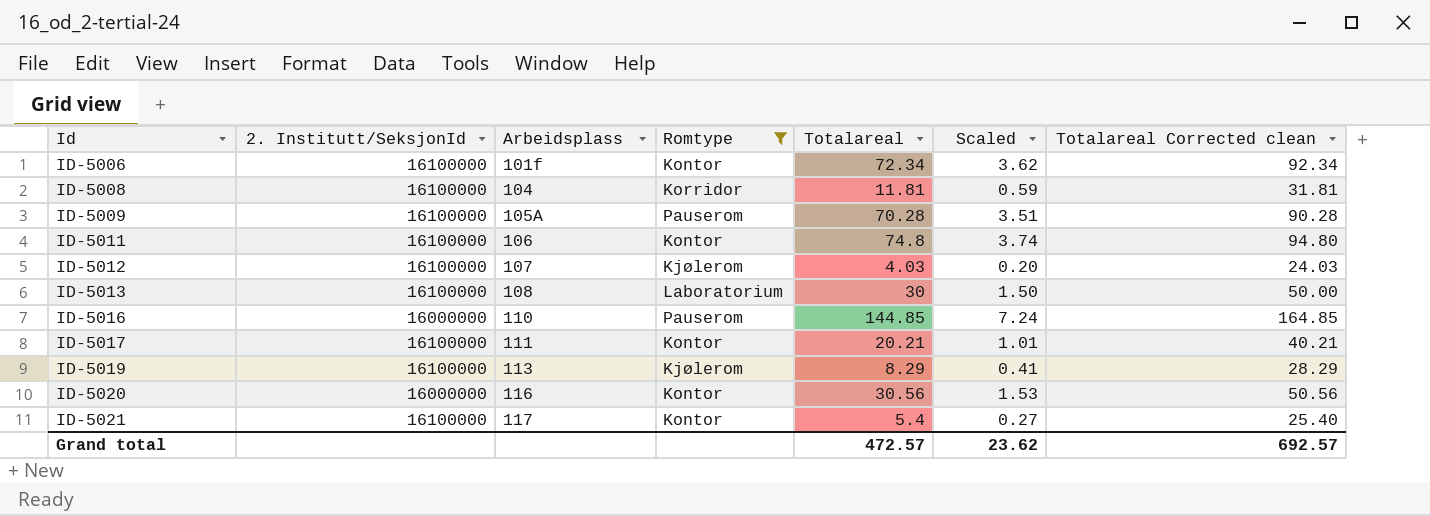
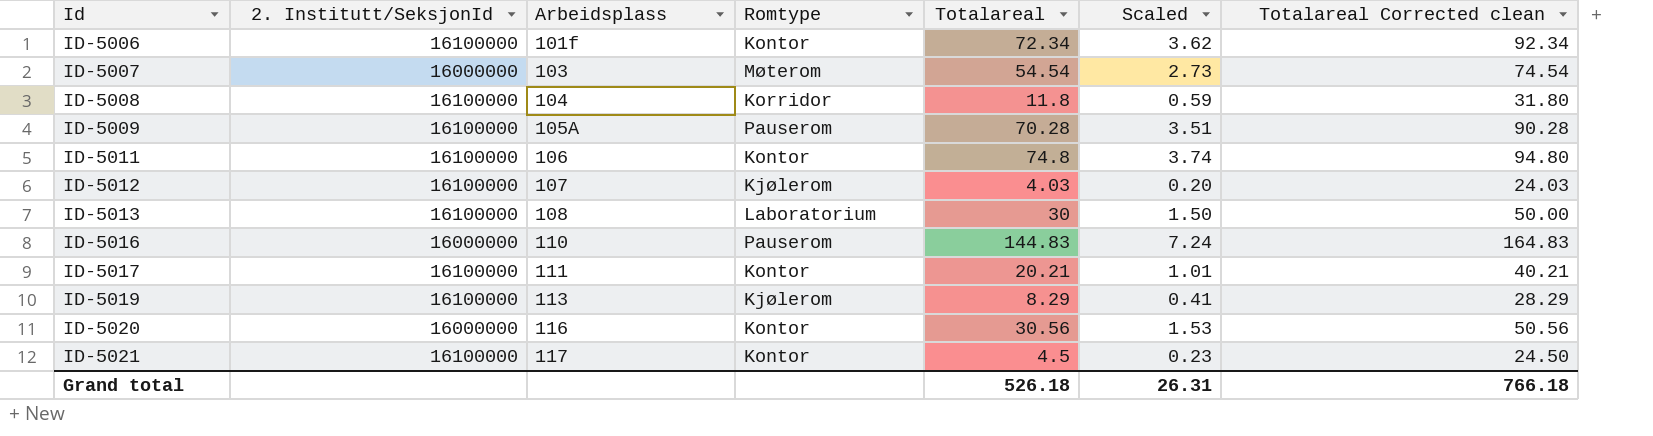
filter: Romtype != Møterom -> none
ID-5008 | Totalareal: 11.81 -> 11.8
ID-5008 | Totalareal Corrected clean: 31.81 -> 31.80
ID-5016 | Totalareal: 144.85 -> 144.83
ID-5016 | Totalareal Corrected clean: 164.85 -> 164.83
ID-5021 | Totalareal: 5.4 -> 4.5
ID-5021 | Scaled: 0.27 -> 0.23
ID-5021 | Totalareal Corrected clean: 25.40 -> 24.50
Grand total | Totalareal: 472.57 -> 526.18
Grand total | Scaled: 23.62 -> 26.31
Grand total | Totalareal Corrected clean: 692.57 -> 766.18

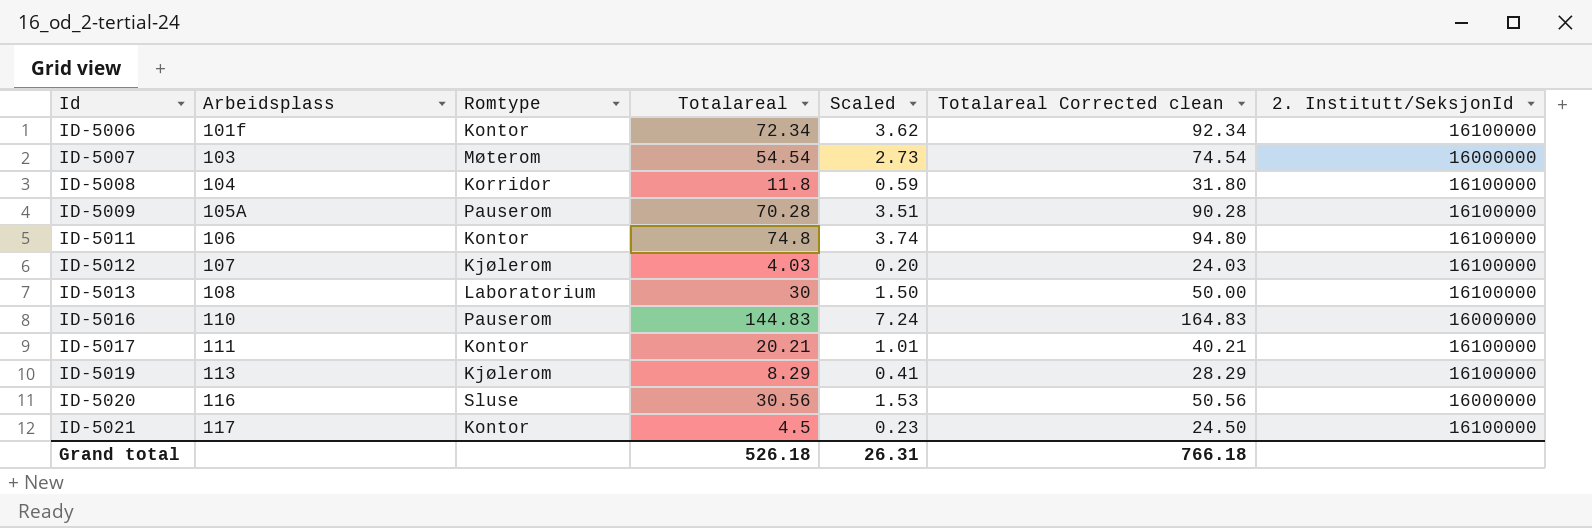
column 2. Institutt/SeksjonId | position: 2 -> 7
ID-5020 | Romtype: Kontor -> Sluse

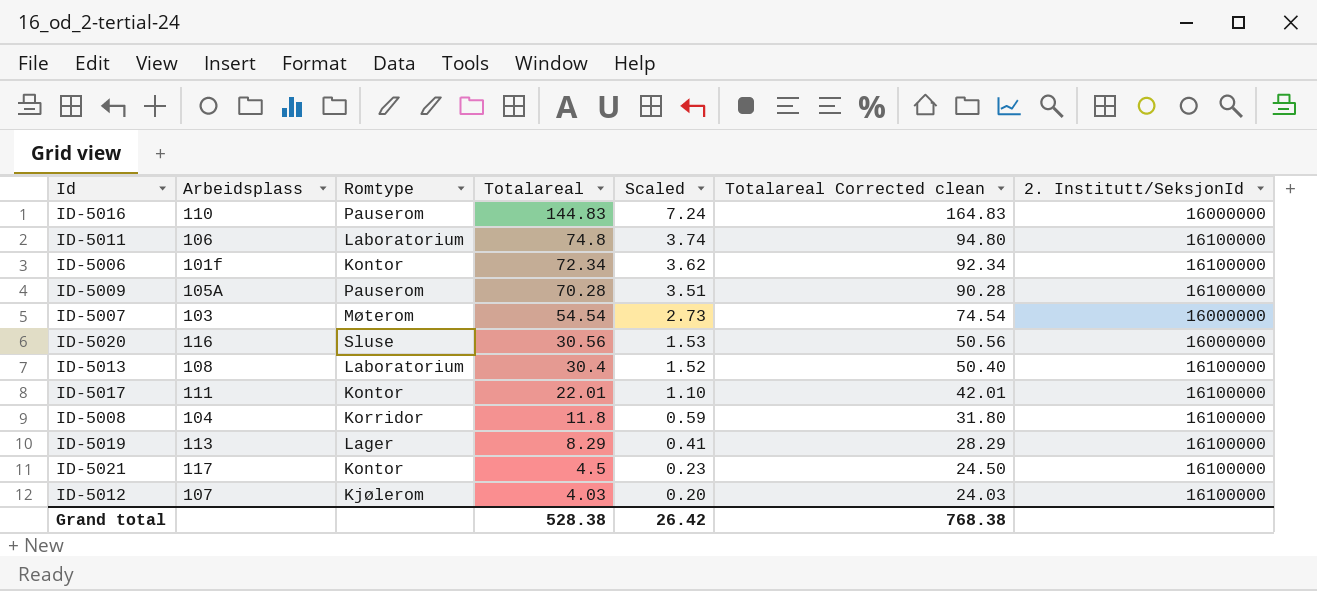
row order: Id ascending -> Totalareal descending
ID-5011 | Romtype: Kontor -> Laboratorium
ID-5013 | Totalareal: 30 -> 30.4
ID-5013 | Scaled: 1.50 -> 1.52
ID-5013 | Totalareal Corrected clean: 50.00 -> 50.40
ID-5017 | Totalareal: 20.21 -> 22.01
ID-5017 | Scaled: 1.01 -> 1.10
ID-5017 | Totalareal Corrected clean: 40.21 -> 42.01
ID-5019 | Romtype: Kjølerom -> Lager
Grand total | Totalareal: 526.18 -> 528.38
Grand total | Scaled: 26.31 -> 26.42
Grand total | Totalareal Corrected clean: 766.18 -> 768.38

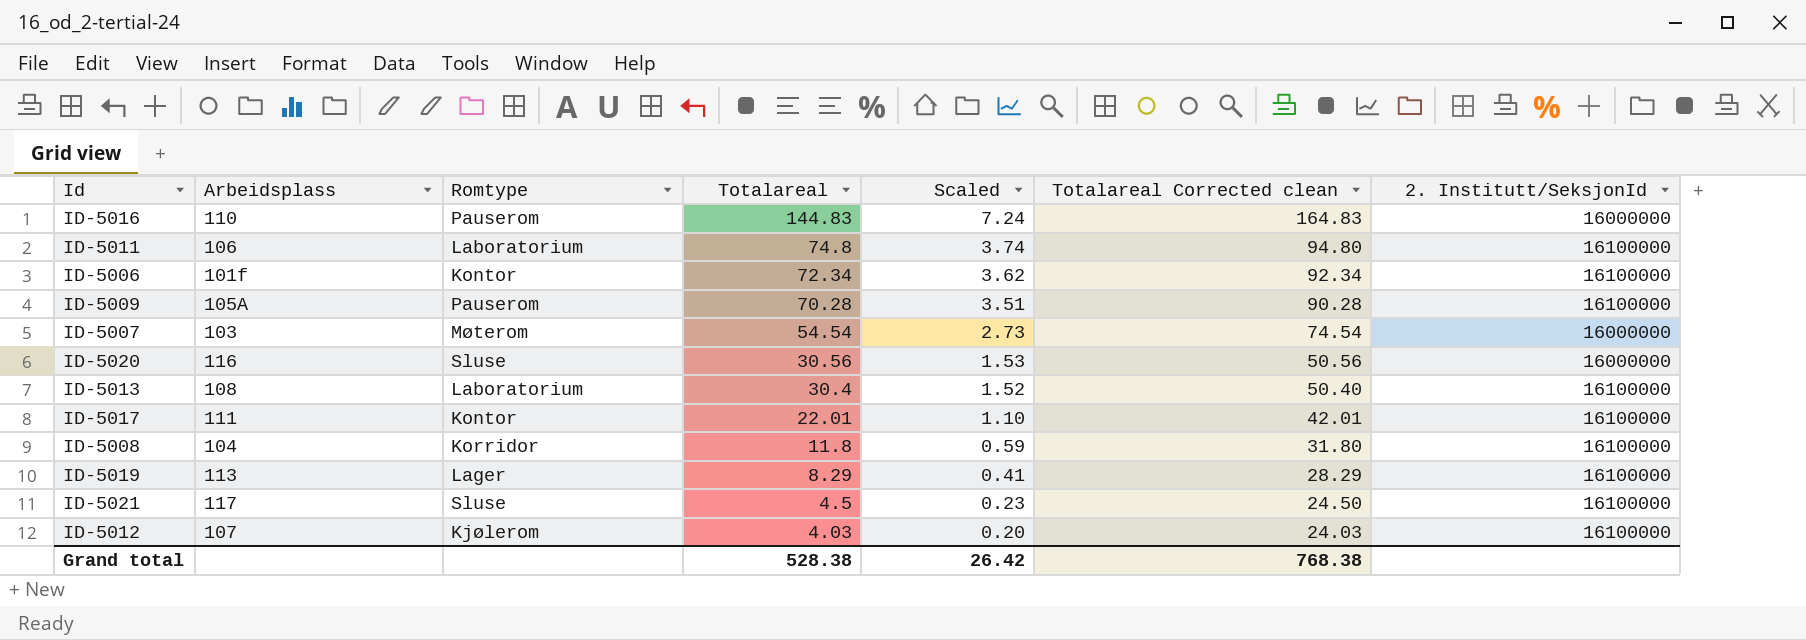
ID-5021 | Romtype: Kontor -> Sluse

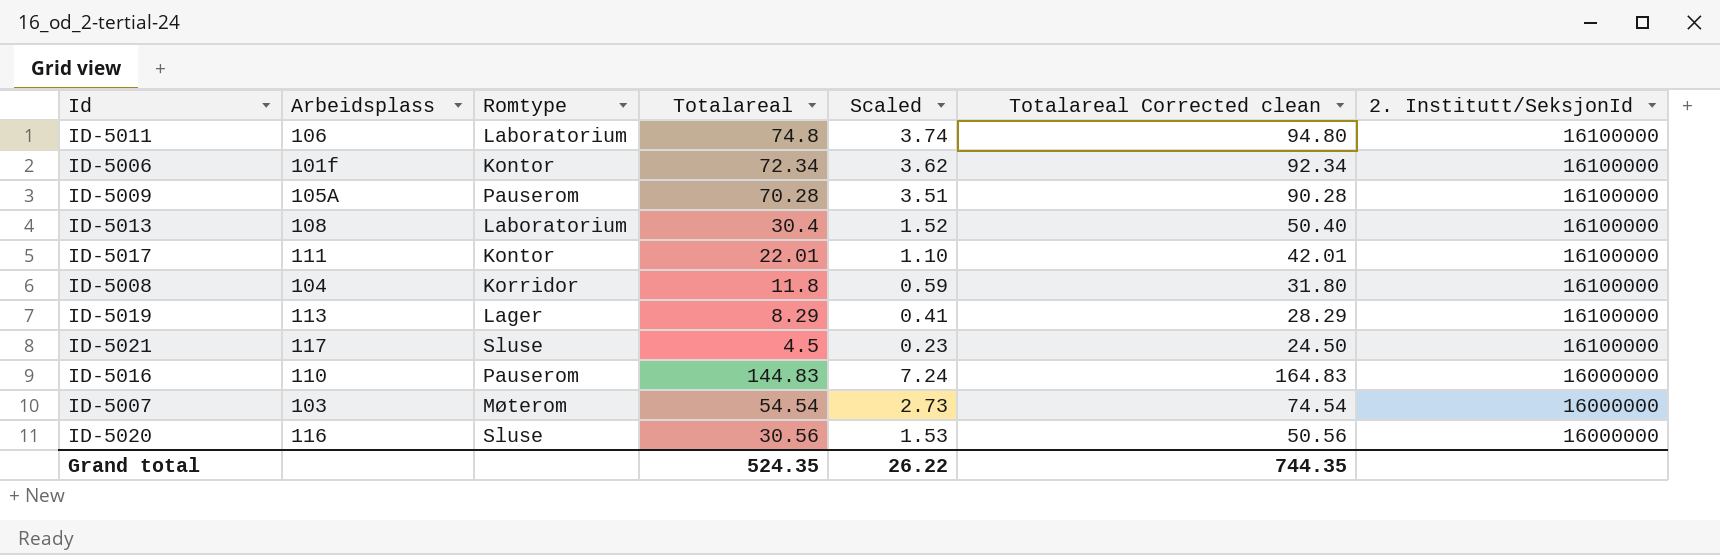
row order: Totalareal descending -> 2. Institutt/SeksjonId descending
row ID-5012: 107 | Kjølerom | 4.03 | 0.20 | 24.03 | 16100000 -> none
Grand total | Totalareal: 528.38 -> 524.35
Grand total | Scaled: 26.42 -> 26.22
Grand total | Totalareal Corrected clean: 768.38 -> 744.35

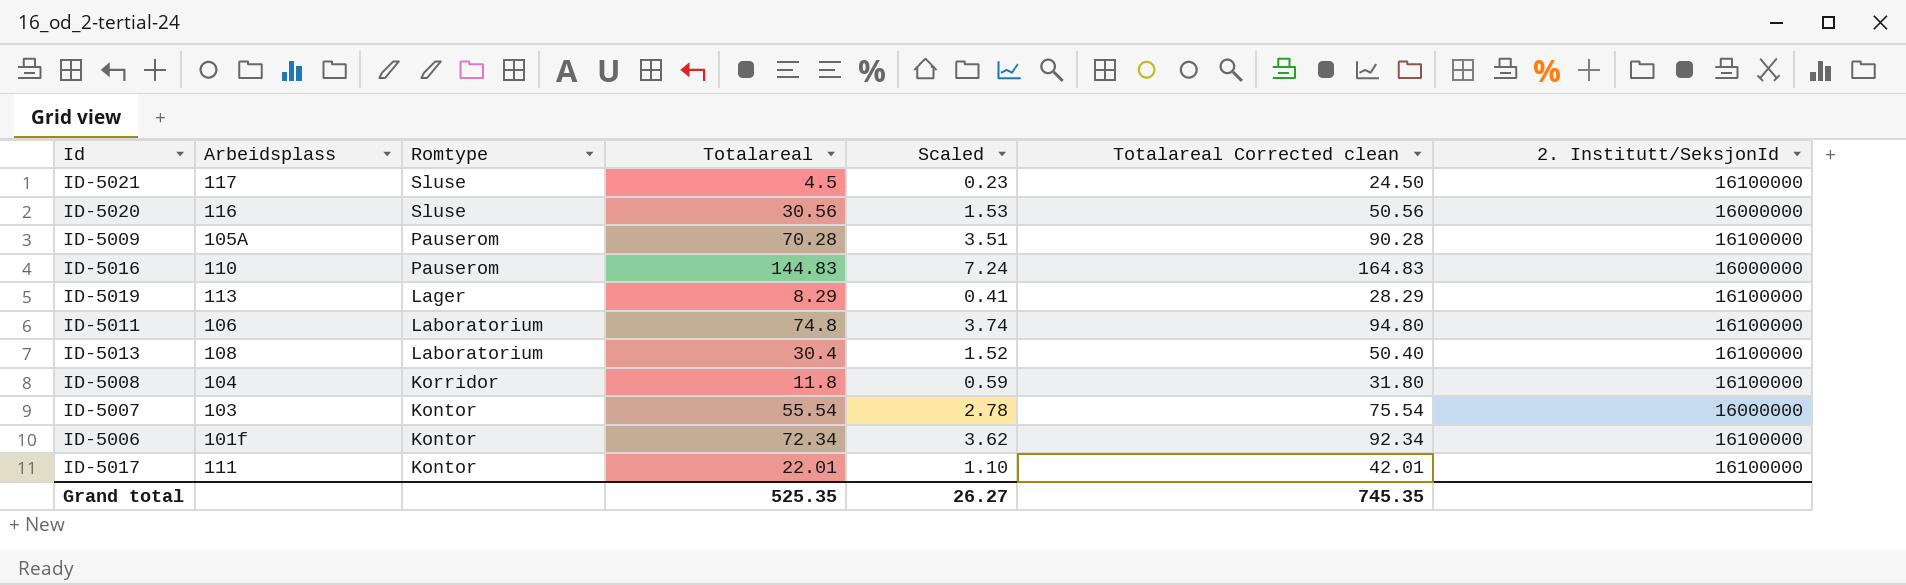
row order: 2. Institutt/SeksjonId descending -> Romtype descending
ID-5007 | Romtype: Møterom -> Kontor
ID-5007 | Totalareal: 54.54 -> 55.54
ID-5007 | Scaled: 2.73 -> 2.78
ID-5007 | Totalareal Corrected clean: 74.54 -> 75.54
Grand total | Totalareal: 524.35 -> 525.35
Grand total | Scaled: 26.22 -> 26.27
Grand total | Totalareal Corrected clean: 744.35 -> 745.35

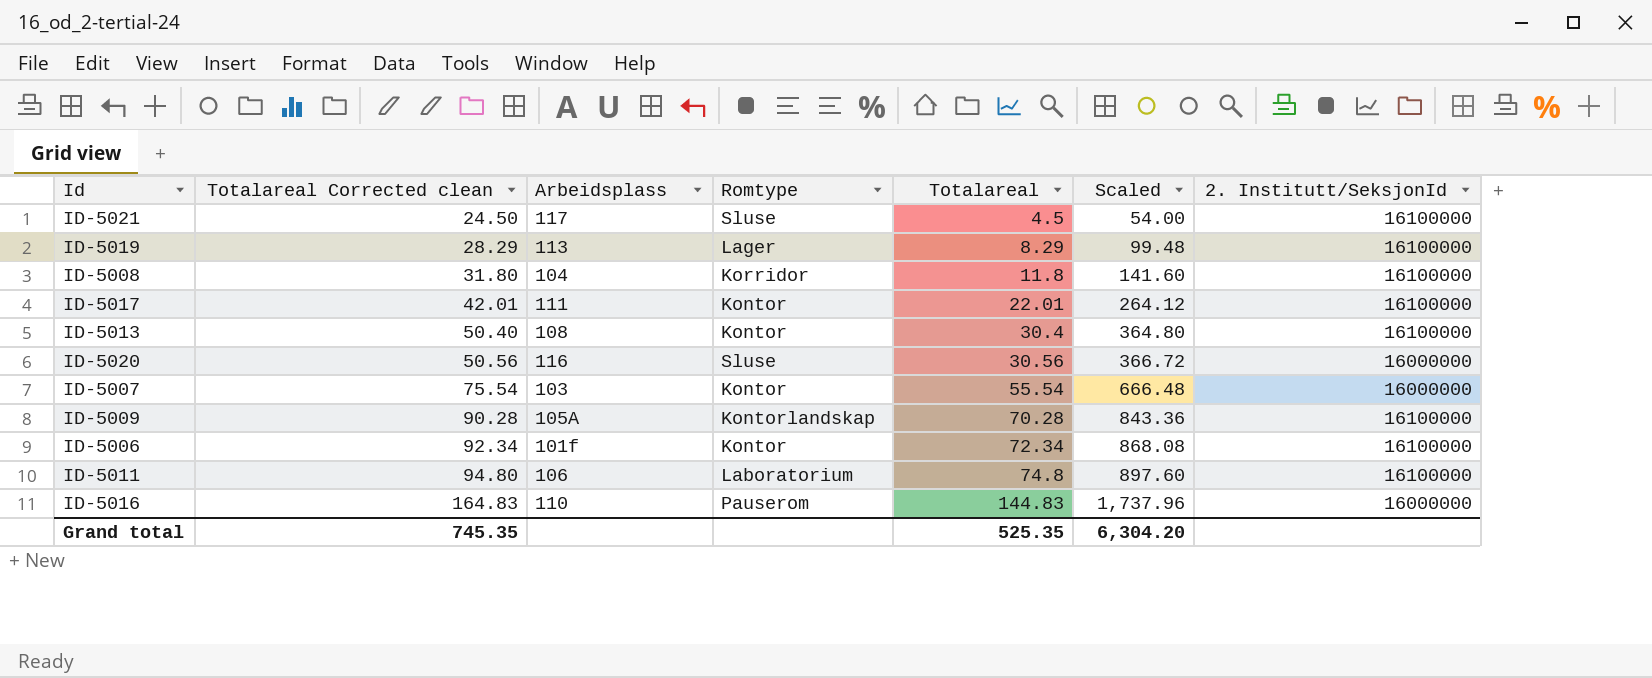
row order: Romtype descending -> Totalareal Corrected clean ascending
column Totalareal Corrected clean | position: 6 -> 2
column Scaled | formula: [Totalareal] * 0.05 -> [Totalareal] * 12
ID-5013 | Romtype: Laboratorium -> Kontor
ID-5009 | Romtype: Pauserom -> Kontorlandskap
Grand total | Scaled: 26.27 -> 6,304.20

